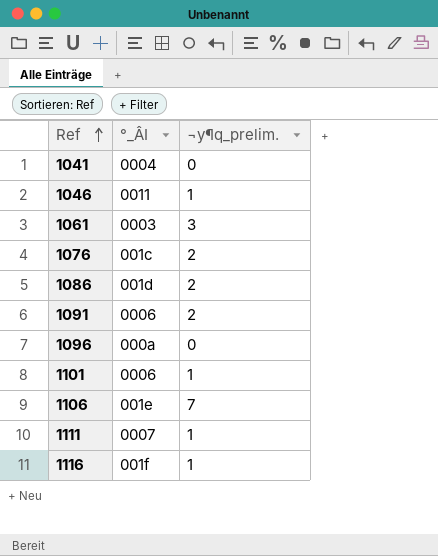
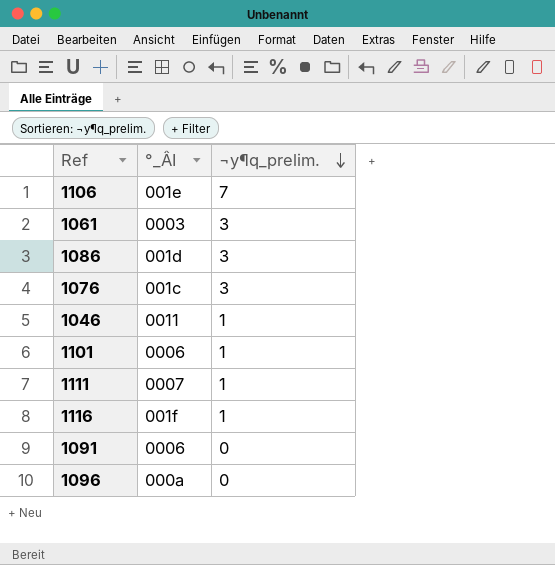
row order: Ref ascending -> ¬y¶q_prelim. descending
row 1041: 0004 | 0 -> none
1086 | ¬y¶q_prelim.: 2 -> 3
1076 | ¬y¶q_prelim.: 2 -> 3
1091 | ¬y¶q_prelim.: 2 -> 0

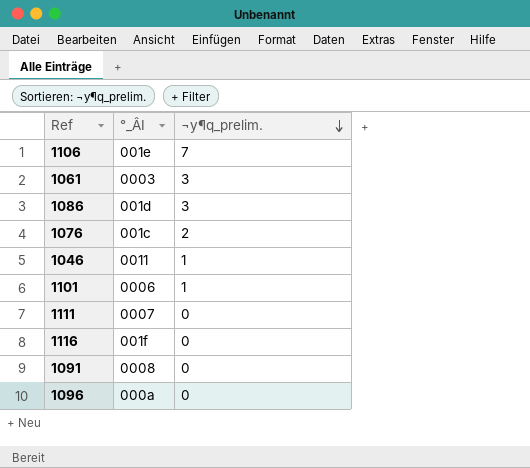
1076 | ¬y¶q_prelim.: 3 -> 2
1111 | ¬y¶q_prelim.: 1 -> 0
1116 | ¬y¶q_prelim.: 1 -> 0
1091 | °_ÂI: 0006 -> 0008

